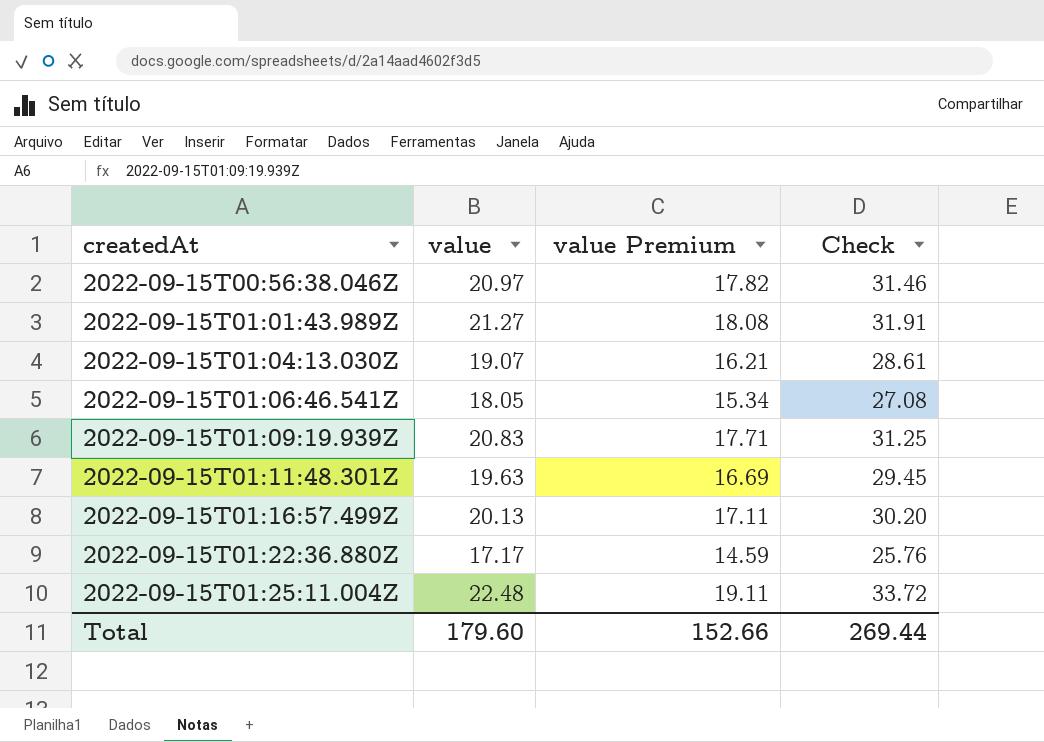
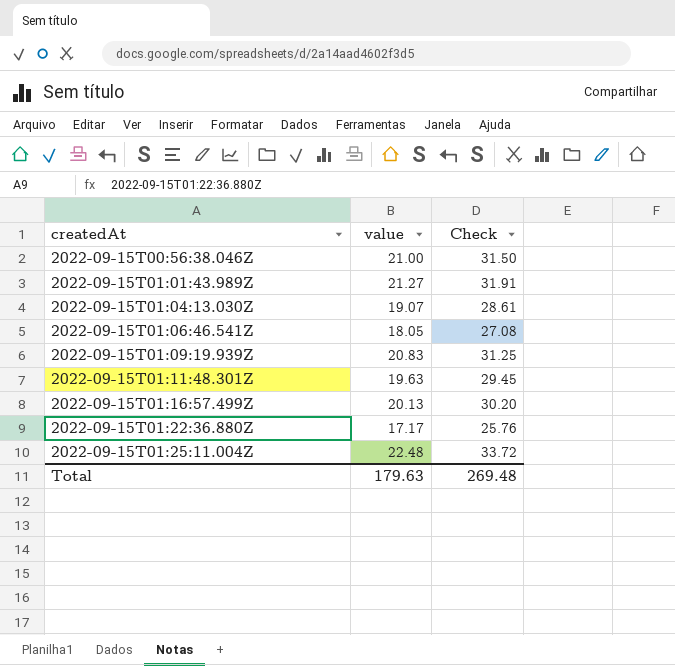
column value Premium | formula: [value] * 0.85 -> none
2022-09-15T00:56:38.046Z | value: 20.97 -> 21.00
2022-09-15T00:56:38.046Z | Check: 31.46 -> 31.50
Total | value: 179.60 -> 179.63
Total | Check: 269.44 -> 269.48

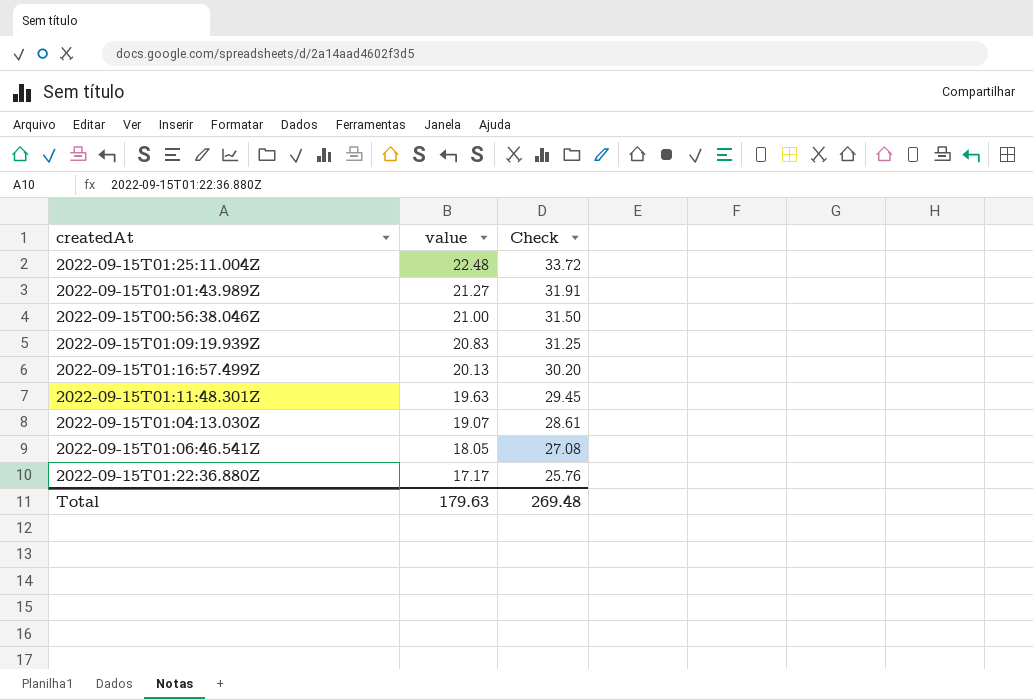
row order: createdAt ascending -> value descending

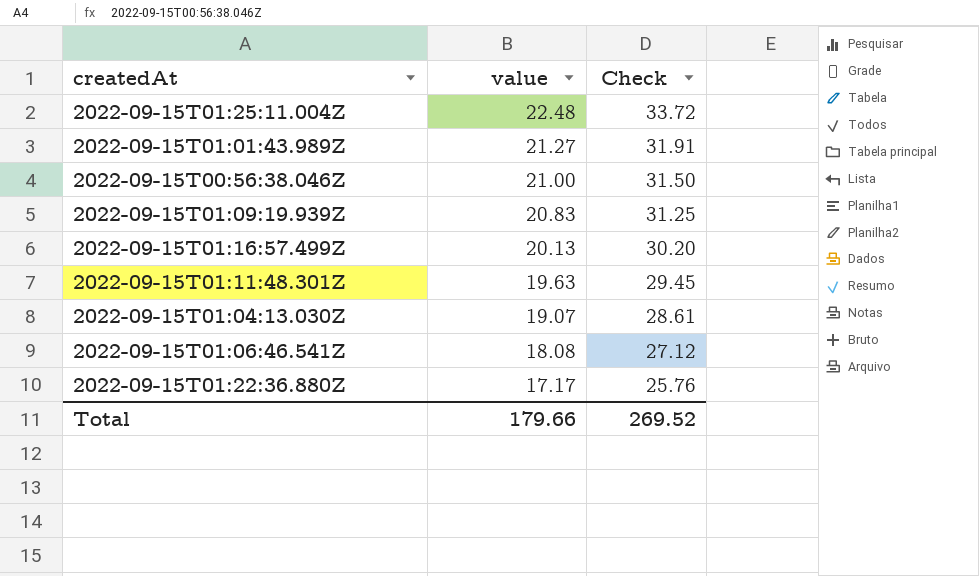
2022-09-15T01:06:46.541Z | value: 18.05 -> 18.08
2022-09-15T01:06:46.541Z | Check: 27.08 -> 27.12
Total | value: 179.63 -> 179.66
Total | Check: 269.48 -> 269.52

